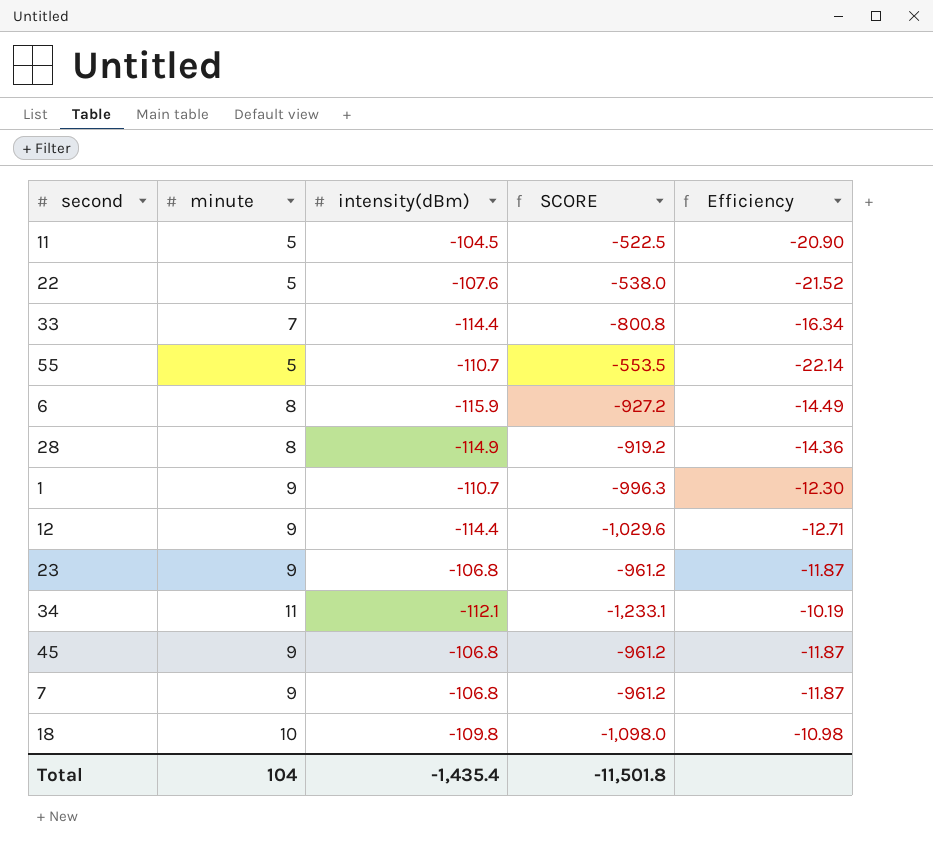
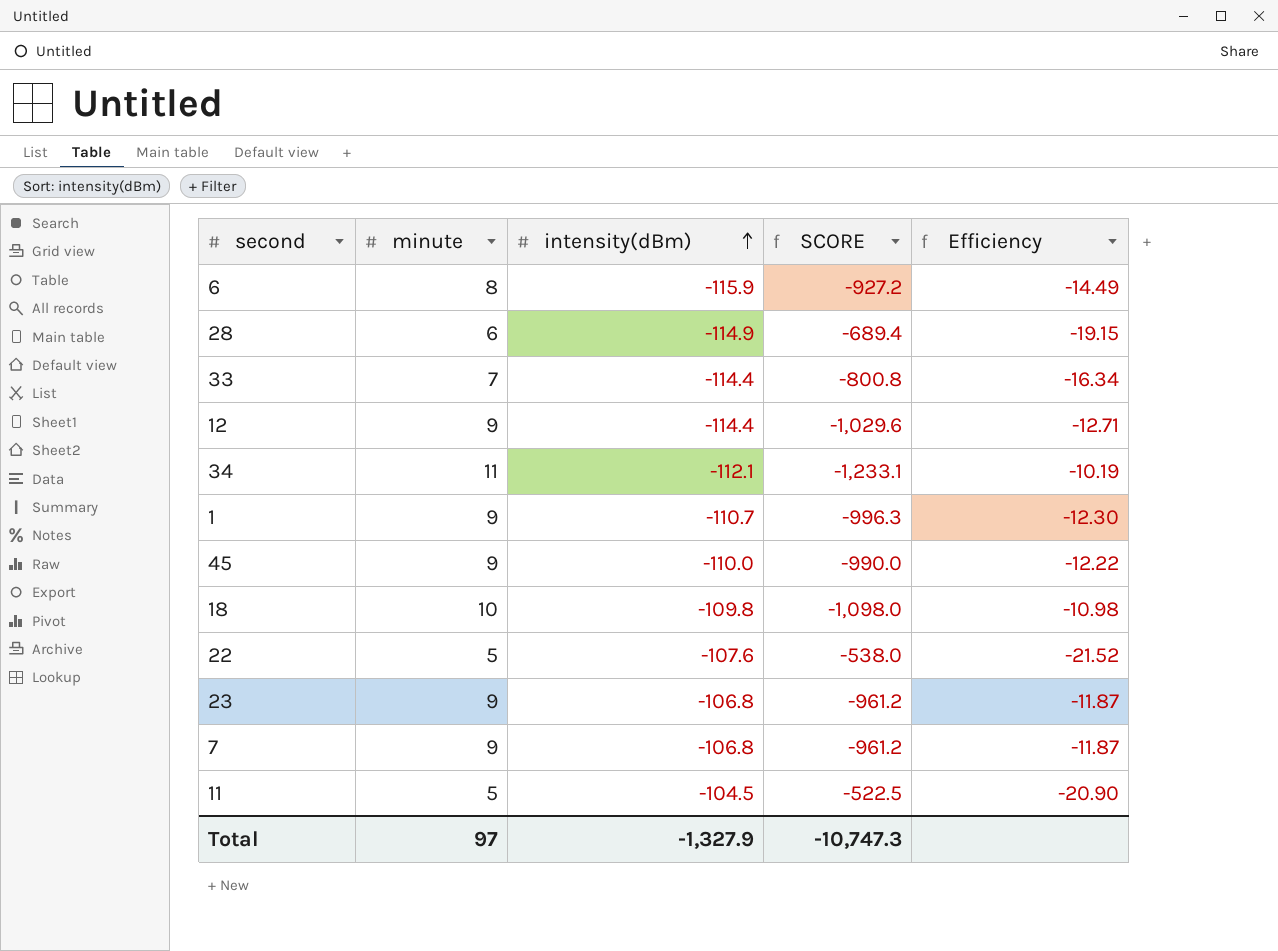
row order: none -> intensity(dBm) ascending
row 55: 5 | -110.7 | -553.5 | -22.14 -> none
28 | minute: 8 -> 6
28 | SCORE: -919.2 -> -689.4
28 | Efficiency: -14.36 -> -19.15
45 | intensity(dBm): -106.8 -> -110.0
45 | SCORE: -961.2 -> -990.0
45 | Efficiency: -11.87 -> -12.22
Total | minute: 104 -> 97
Total | intensity(dBm): -1,435.4 -> -1,327.9
Total | SCORE: -11,501.8 -> -10,747.3

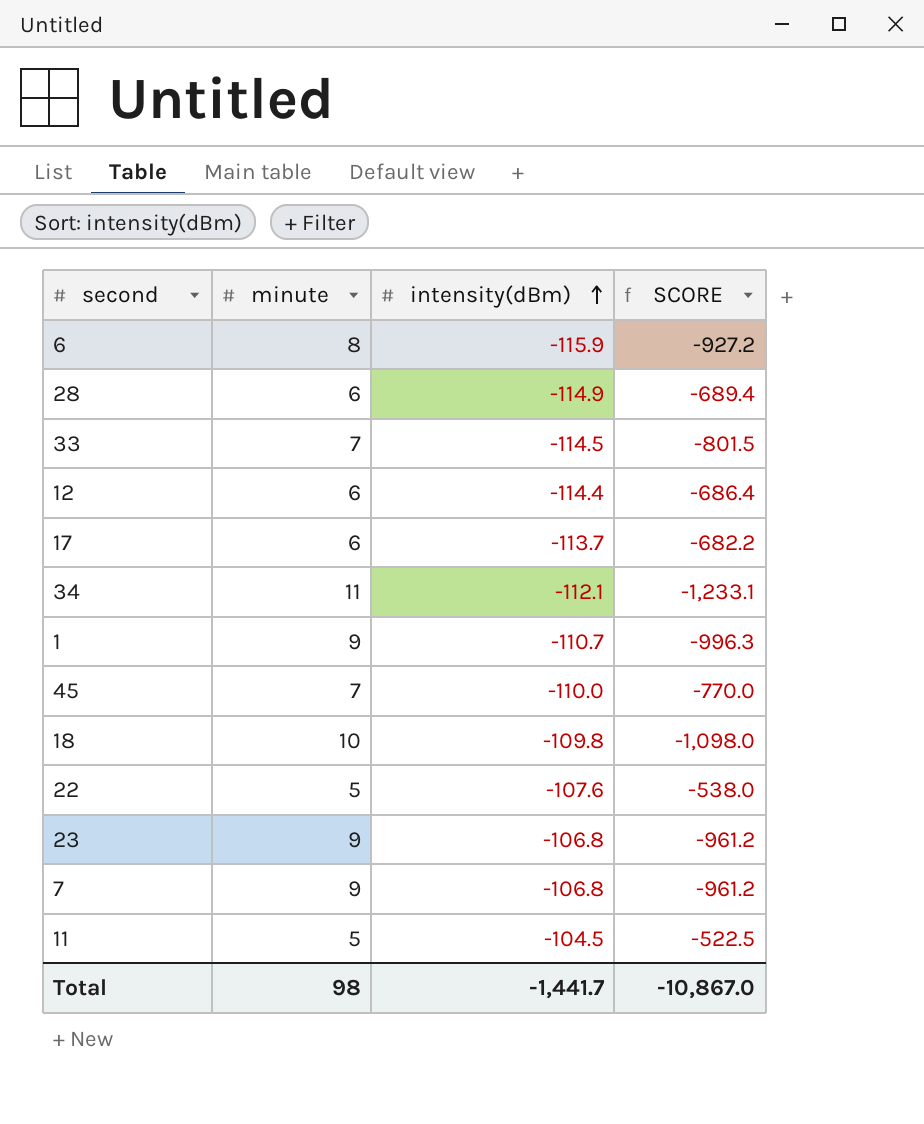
column Efficiency | formula: [intensity(dBm)] / [minute] -> none
33 | intensity(dBm): -114.4 -> -114.5
33 | SCORE: -800.8 -> -801.5
12 | minute: 9 -> 6
12 | SCORE: -1,029.6 -> -686.4
row 17: none -> 6 | -113.7 | -682.2
45 | minute: 9 -> 7
45 | SCORE: -990.0 -> -770.0
Total | minute: 97 -> 98
Total | intensity(dBm): -1,327.9 -> -1,441.7
Total | SCORE: -10,747.3 -> -10,867.0

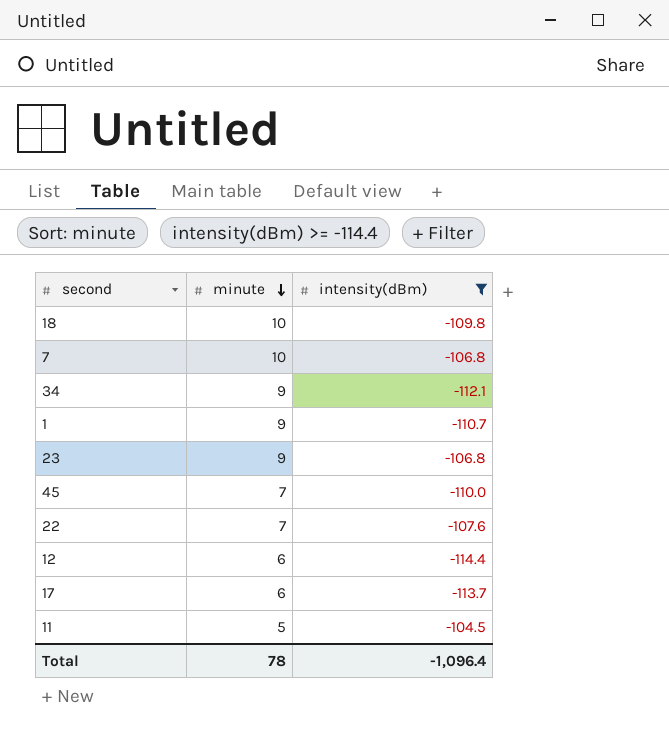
filter: none -> intensity(dBm) >= -114.4
row order: intensity(dBm) ascending -> minute descending
column SCORE | formula: [minute] * [intensity(dBm)] -> none
7 | minute: 9 -> 10
34 | minute: 11 -> 9
22 | minute: 5 -> 7
Total | minute: 98 -> 78
Total | intensity(dBm): -1,441.7 -> -1,096.4

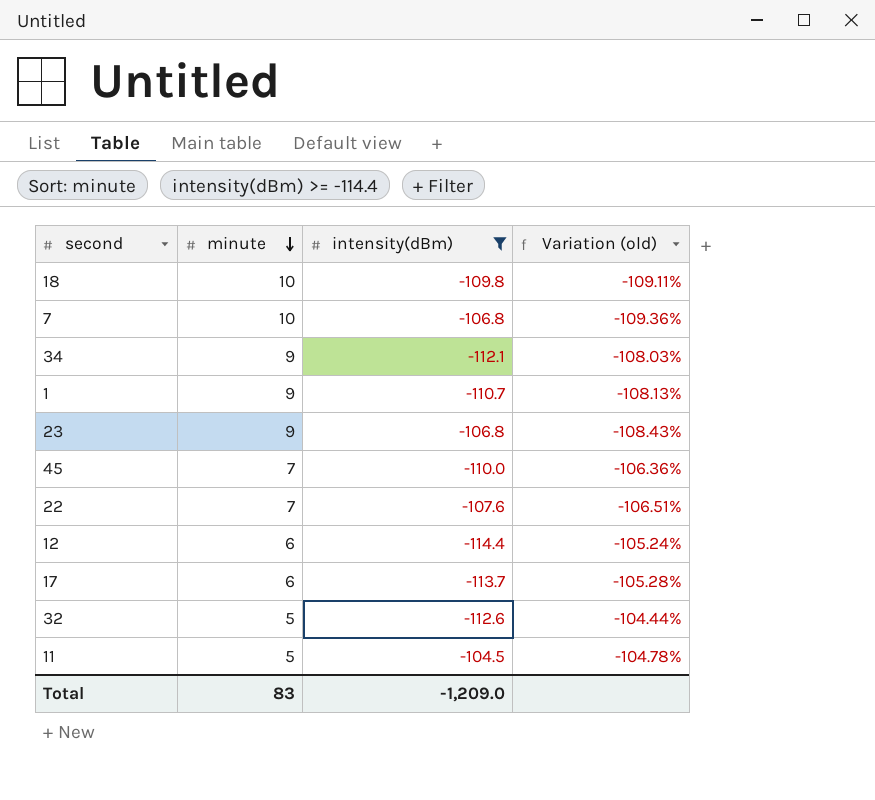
column Variation (old) | formula: none -> ([minute] - [intensity(dBm)]) / [intensity(dBm)]
row 32: none -> 5 | -112.6 | -104.44%
Total | minute: 78 -> 83
Total | intensity(dBm): -1,096.4 -> -1,209.0

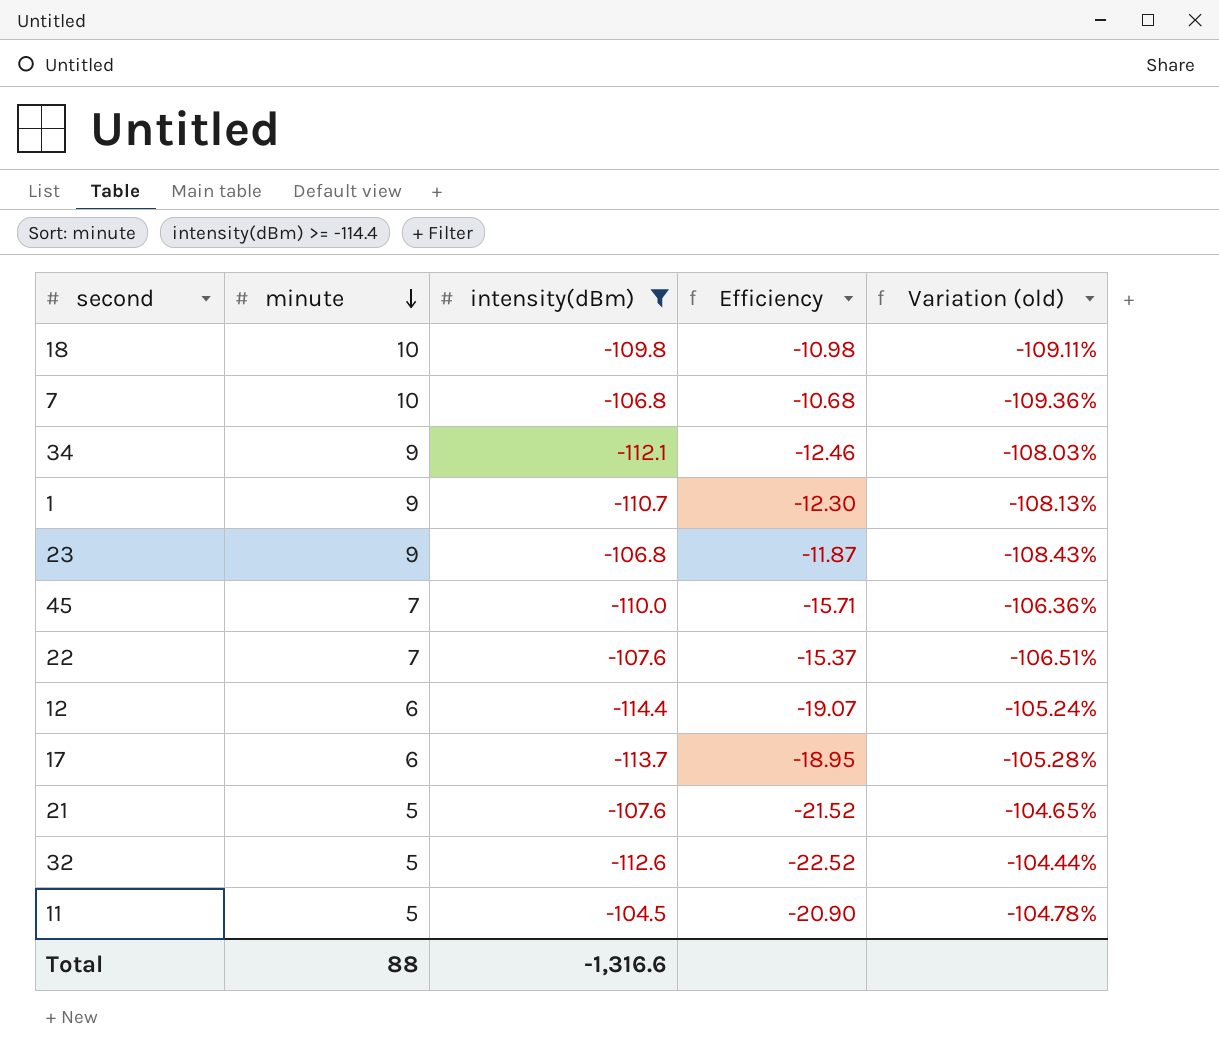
column Efficiency | formula: none -> [intensity(dBm)] / [minute]
row 21: none -> 5 | -107.6 | -21.52 | -104.65%
Total | minute: 83 -> 88
Total | intensity(dBm): -1,209.0 -> -1,316.6

